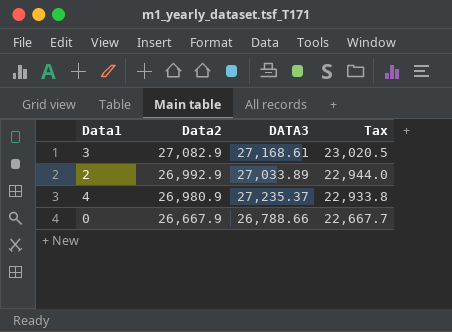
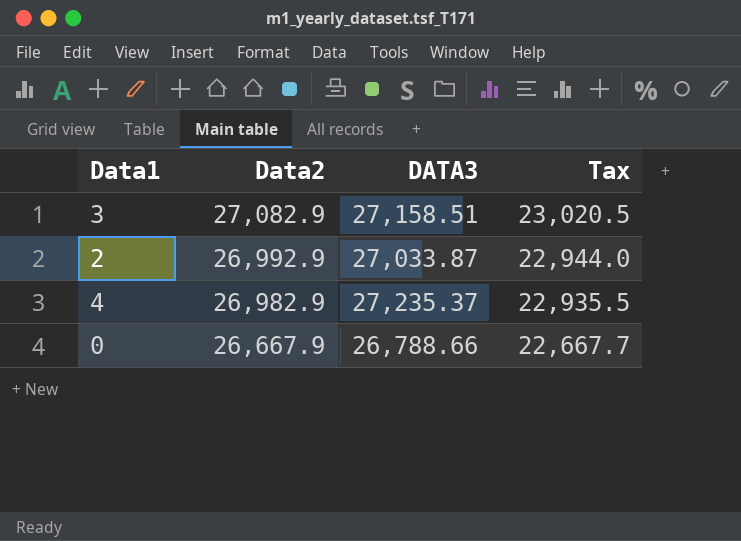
3 | DATA3: 27,168.61 -> 27,158.51
2 | DATA3: 27,033.89 -> 27,033.87
4 | Data2: 26,980.9 -> 26,982.9
4 | Tax: 22,933.8 -> 22,935.5

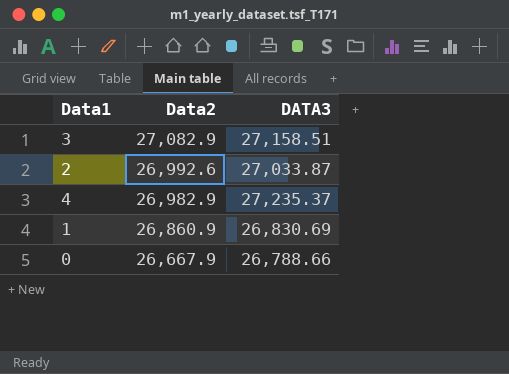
column Tax | formula: [Data2] * 0.85 -> none
2 | Data2: 26,992.9 -> 26,992.6
row 1: none -> 26,860.9 | 26,830.69

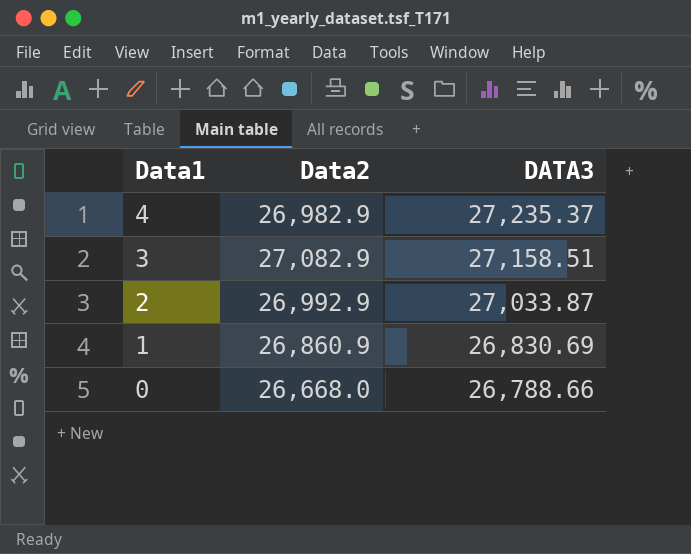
row order: Data2 descending -> Data1 descending
2 | Data2: 26,992.6 -> 26,992.9
0 | Data2: 26,667.9 -> 26,668.0

